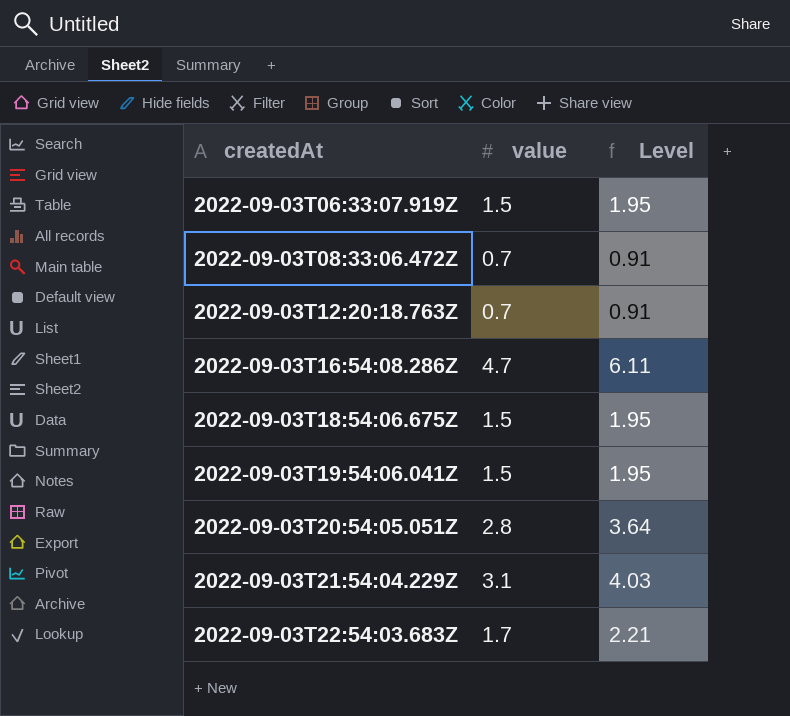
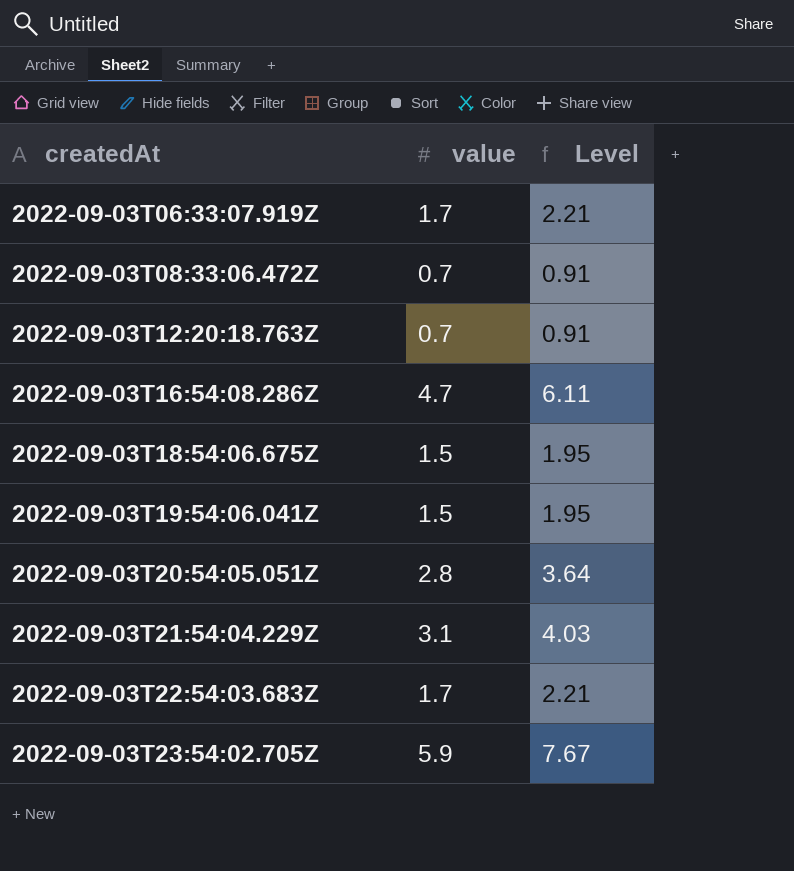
2022-09-03T06:33:07.919Z | value: 1.5 -> 1.7
2022-09-03T06:33:07.919Z | Level: 1.95 -> 2.21
row 2022-09-03T23:54:02.705Z: none -> 5.9 | 7.67

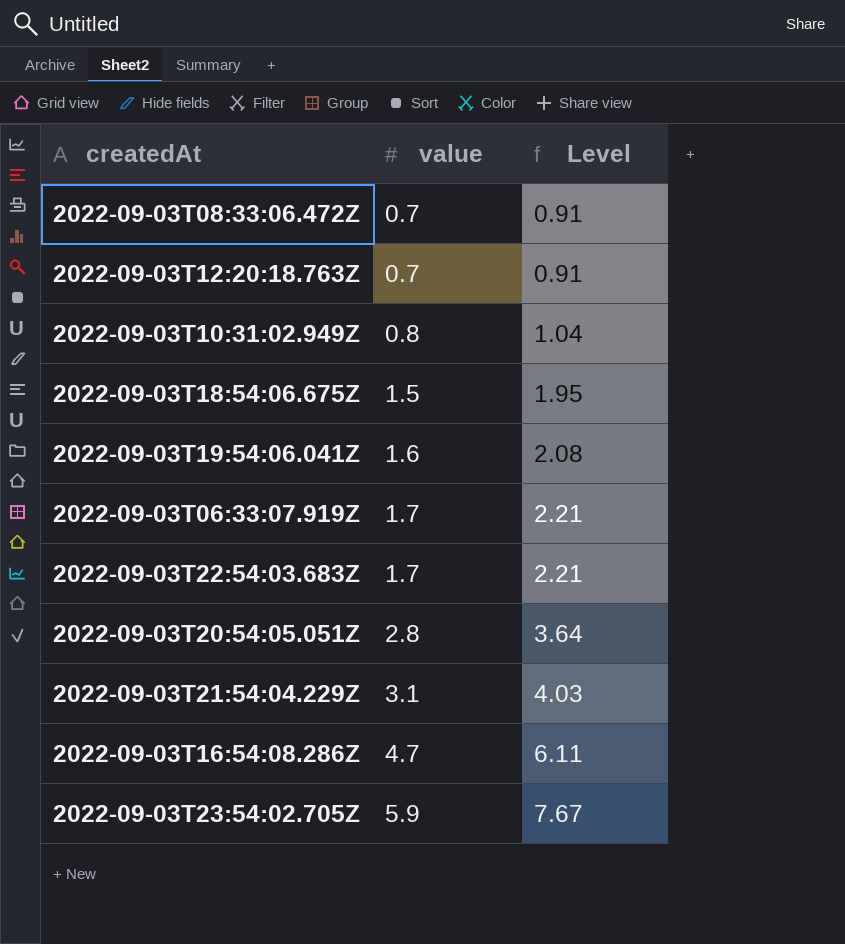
row order: createdAt ascending -> value ascending
row 2022-09-03T10:31:02.949Z: none -> 0.8 | 1.04
2022-09-03T19:54:06.041Z | value: 1.5 -> 1.6
2022-09-03T19:54:06.041Z | Level: 1.95 -> 2.08

